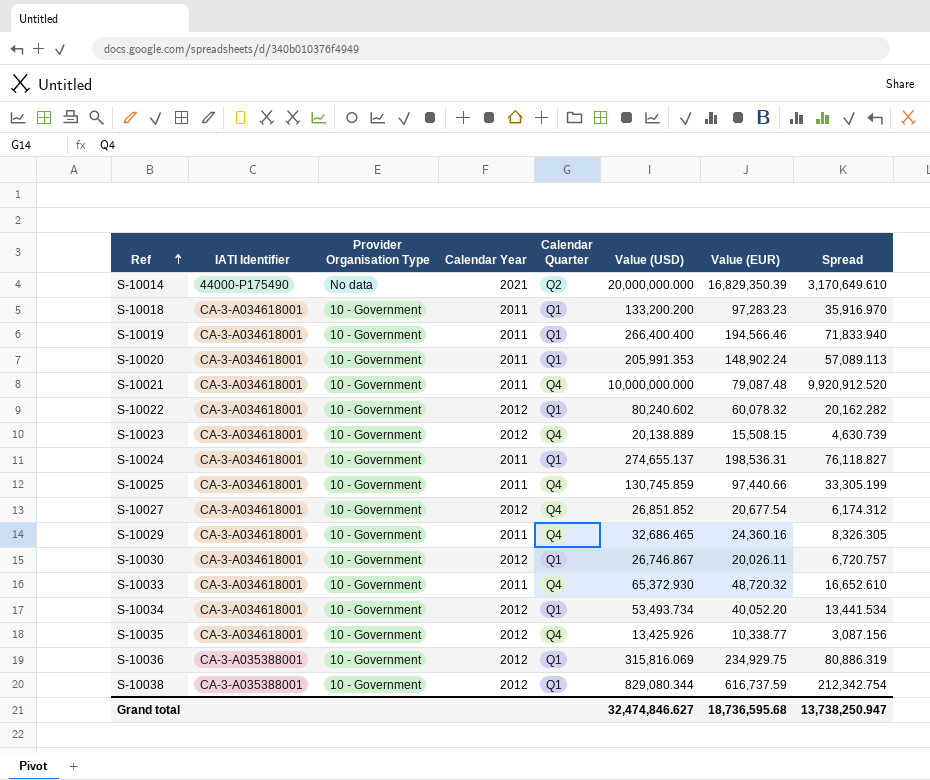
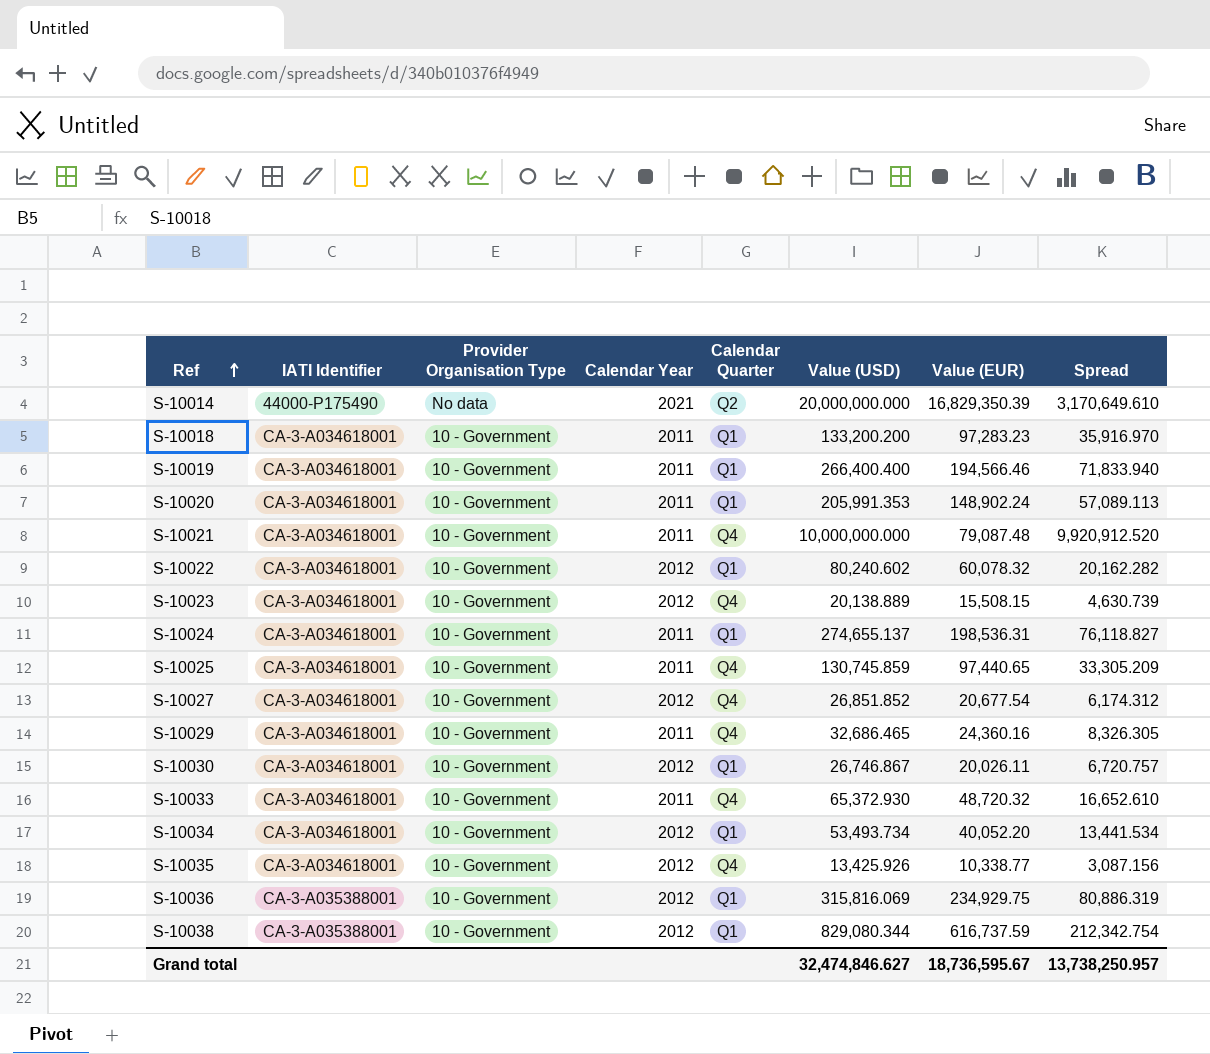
S-10025 | Value (EUR): 97,440.66 -> 97,440.65
S-10025 | Spread: 33,305.199 -> 33,305.209
Grand total | Value (EUR): 18,736,595.68 -> 18,736,595.67
Grand total | Spread: 13,738,250.947 -> 13,738,250.957

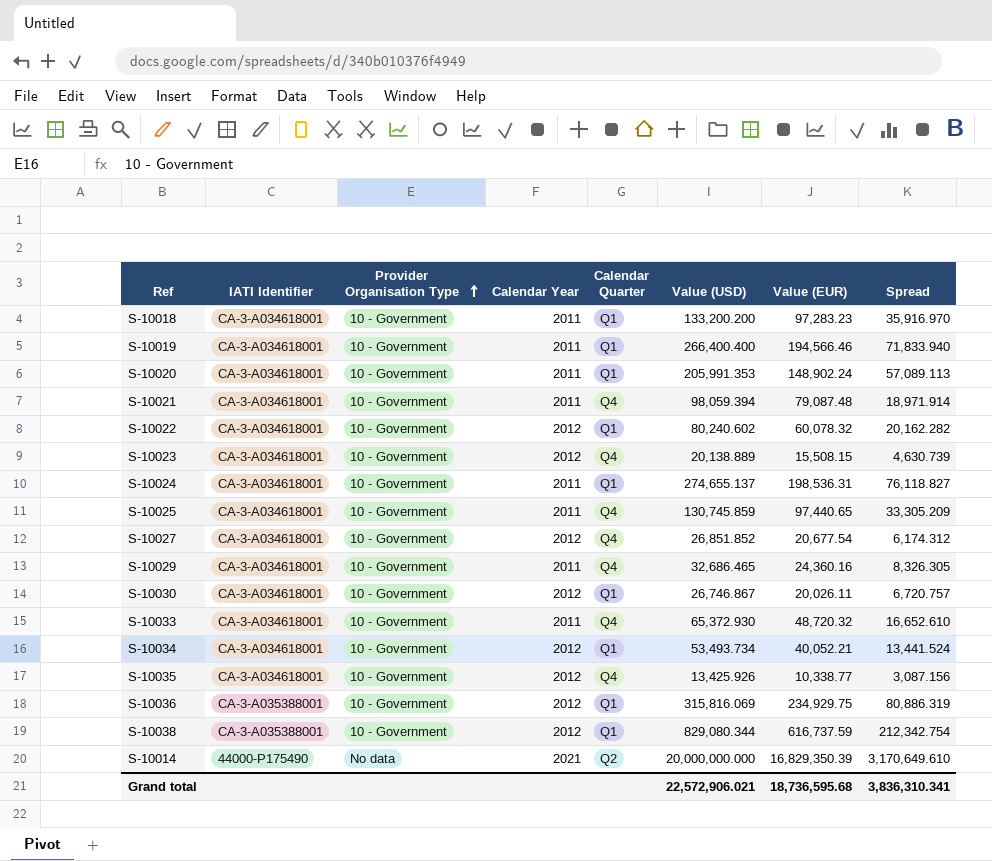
row order: Ref ascending -> Provider Organisation Type ascending
S-10021 | Value (USD): 10,000,000.000 -> 98,059.394
S-10021 | Spread: 9,920,912.520 -> 18,971.914
S-10034 | Value (EUR): 40,052.20 -> 40,052.21
S-10034 | Spread: 13,441.534 -> 13,441.524
Grand total | Value (USD): 32,474,846.627 -> 22,572,906.021
Grand total | Value (EUR): 18,736,595.67 -> 18,736,595.68
Grand total | Spread: 13,738,250.957 -> 3,836,310.341

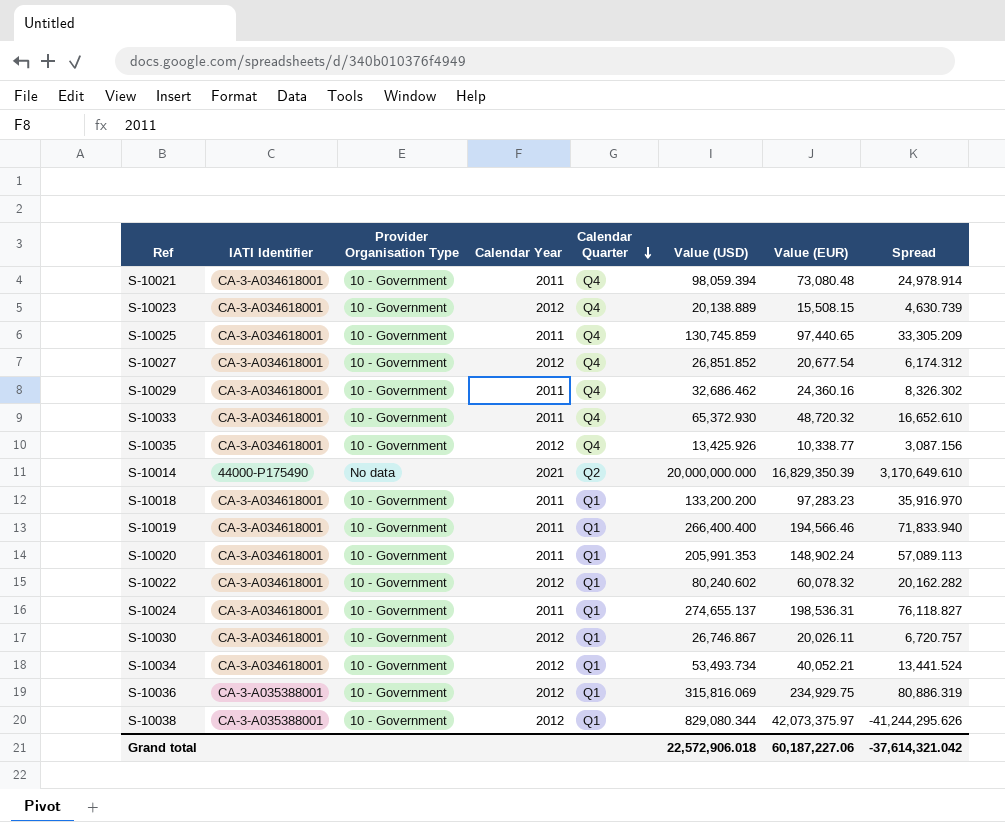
row order: Provider Organisation Type ascending -> Calendar Quarter descending
S-10021 | Value (EUR): 79,087.48 -> 73,080.48
S-10021 | Spread: 18,971.914 -> 24,978.914
S-10029 | Value (USD): 32,686.465 -> 32,686.462
S-10029 | Spread: 8,326.305 -> 8,326.302
S-10038 | Value (EUR): 616,737.59 -> 42,073,375.97
S-10038 | Spread: 212,342.754 -> -41,244,295.626
Grand total | Value (USD): 22,572,906.021 -> 22,572,906.018
Grand total | Value (EUR): 18,736,595.68 -> 60,187,227.06
Grand total | Spread: 3,836,310.341 -> -37,614,321.042

